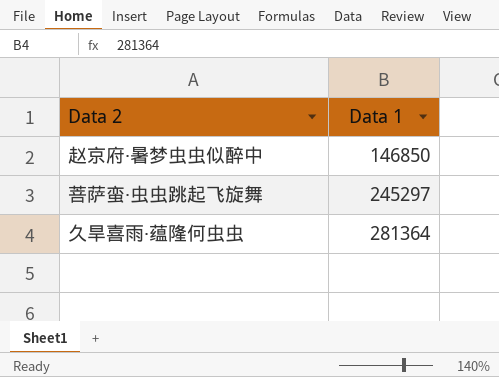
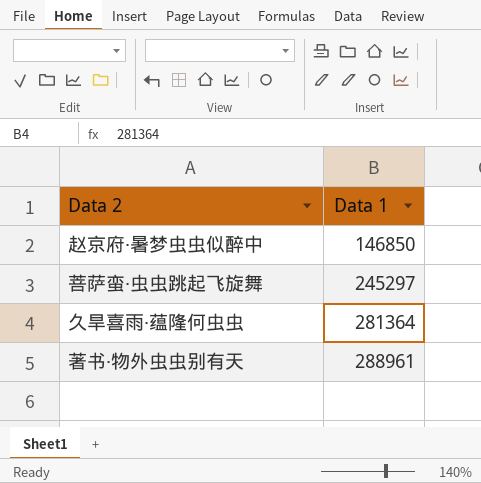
row 著书·物外虫虫别有天: none -> 288961

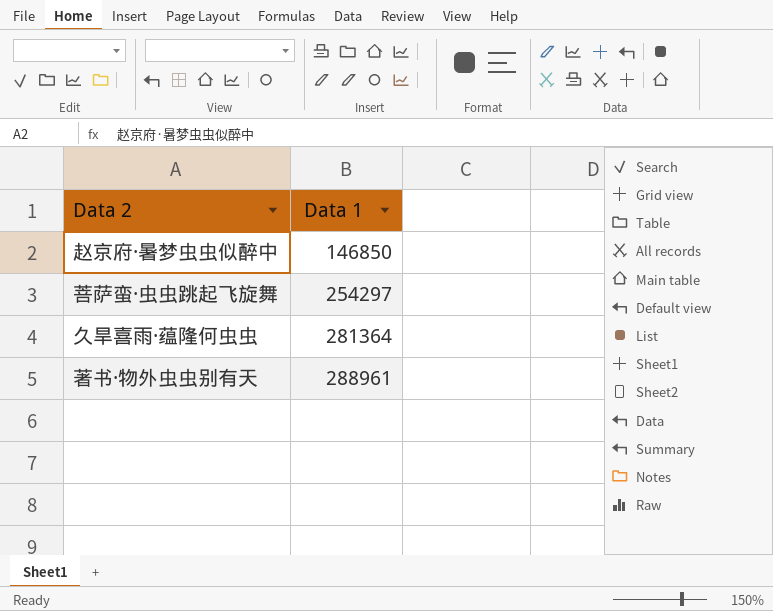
菩萨蛮·虫虫跳起飞旋舞 | Data 1: 245297 -> 254297

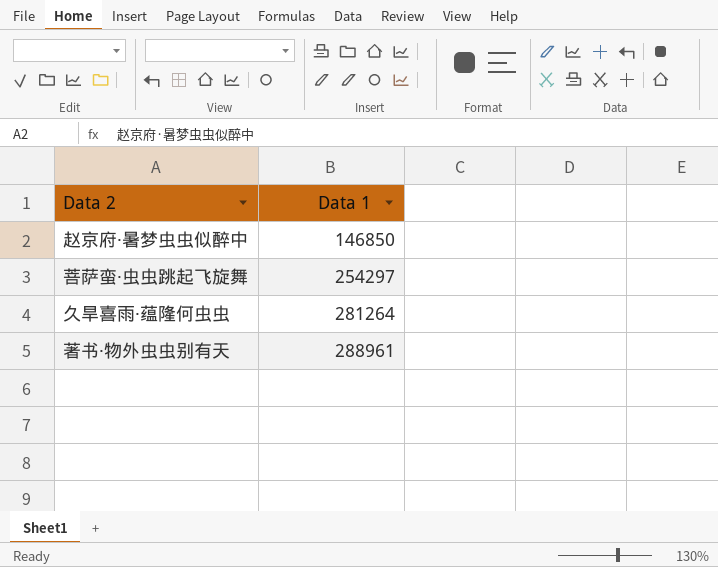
久旱喜雨·蕴隆何虫虫 | Data 1: 281364 -> 281264

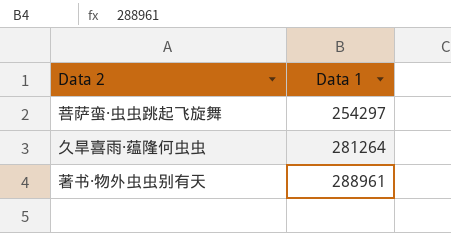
row 赵京府·暑梦虫虫似醉中: 146850 -> none

